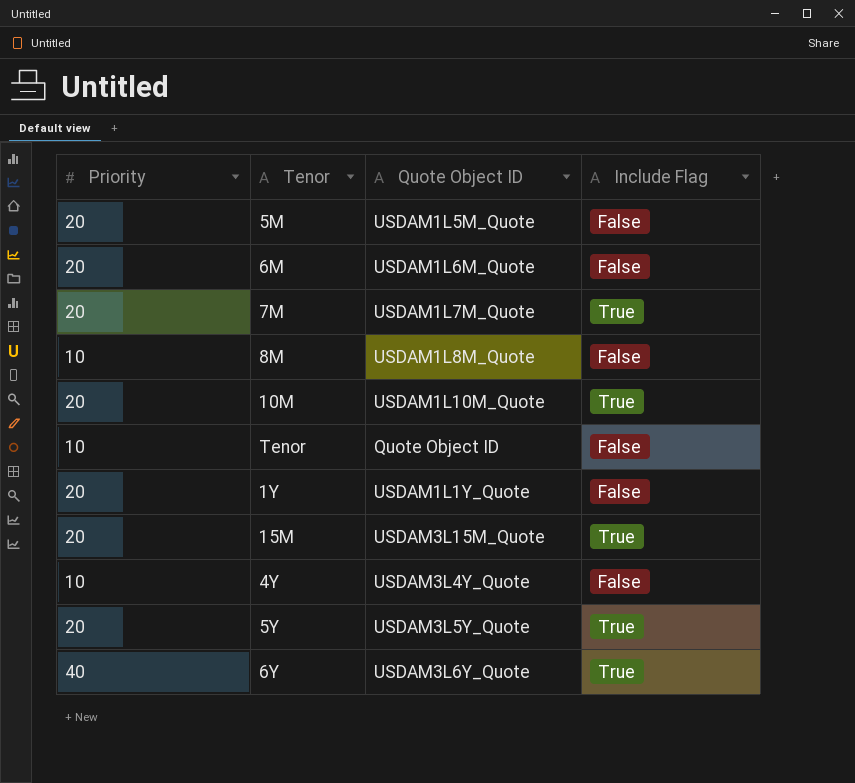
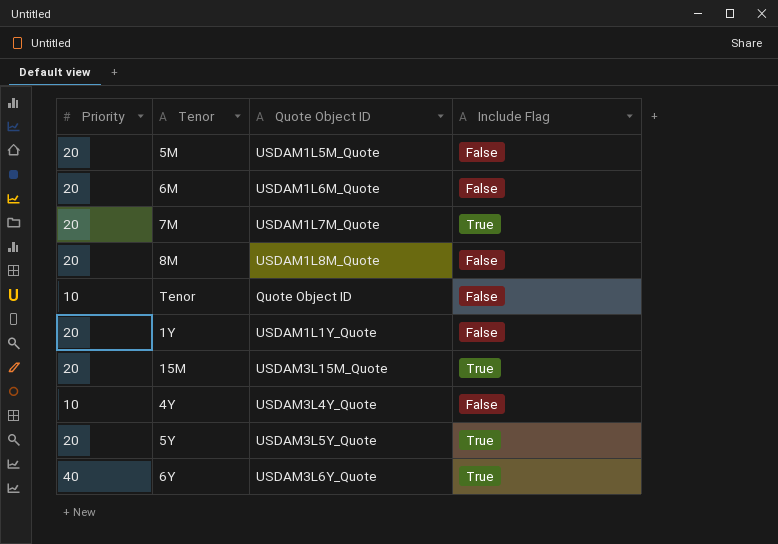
row 10M: 20 | USDAM1L10M_Quote | True -> none
8M | Priority: 10 -> 20

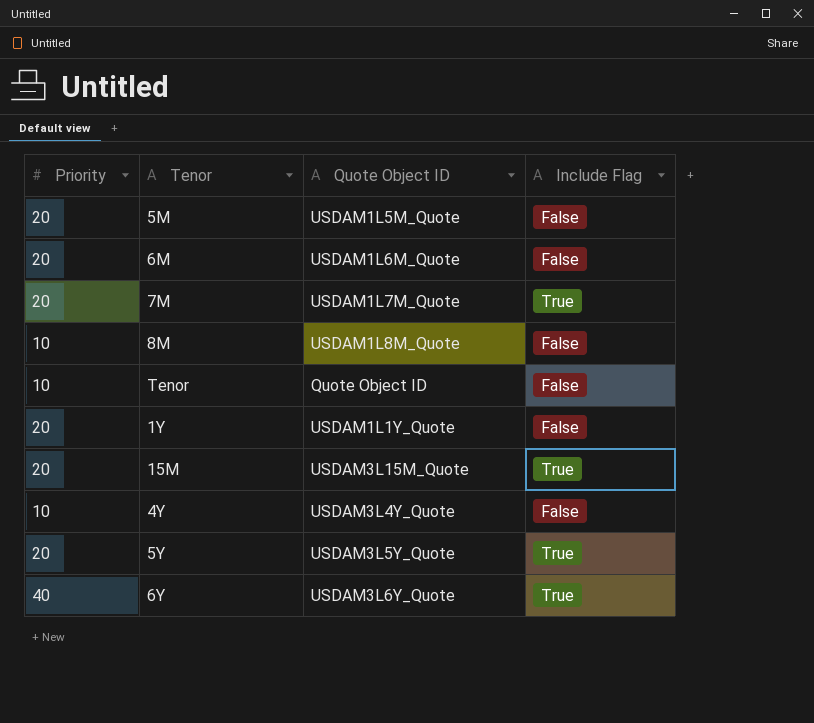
8M | Priority: 20 -> 10

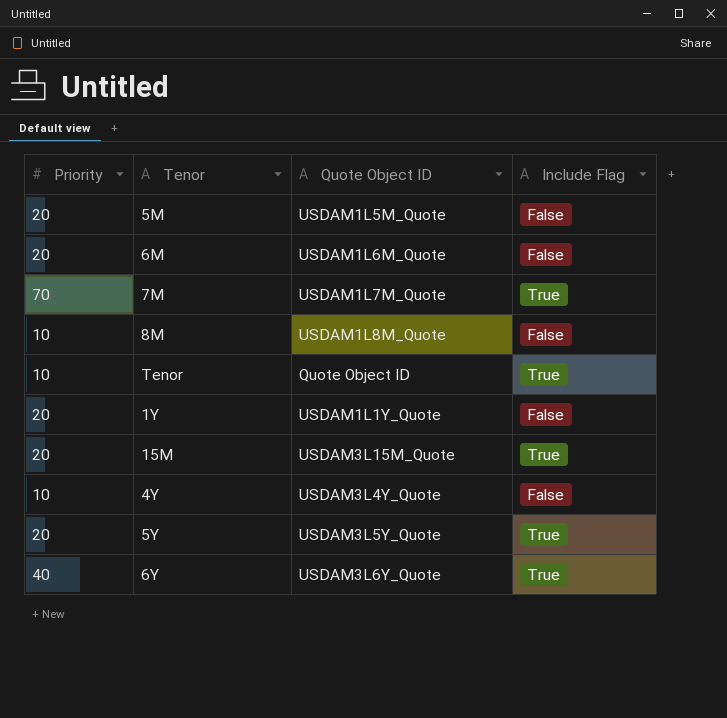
7M | Priority: 20 -> 70
Tenor | Include Flag: False -> True

